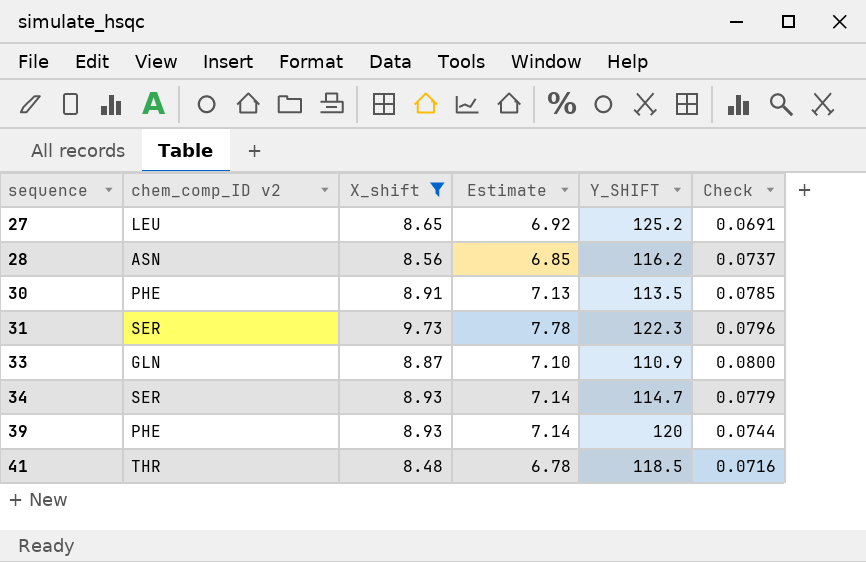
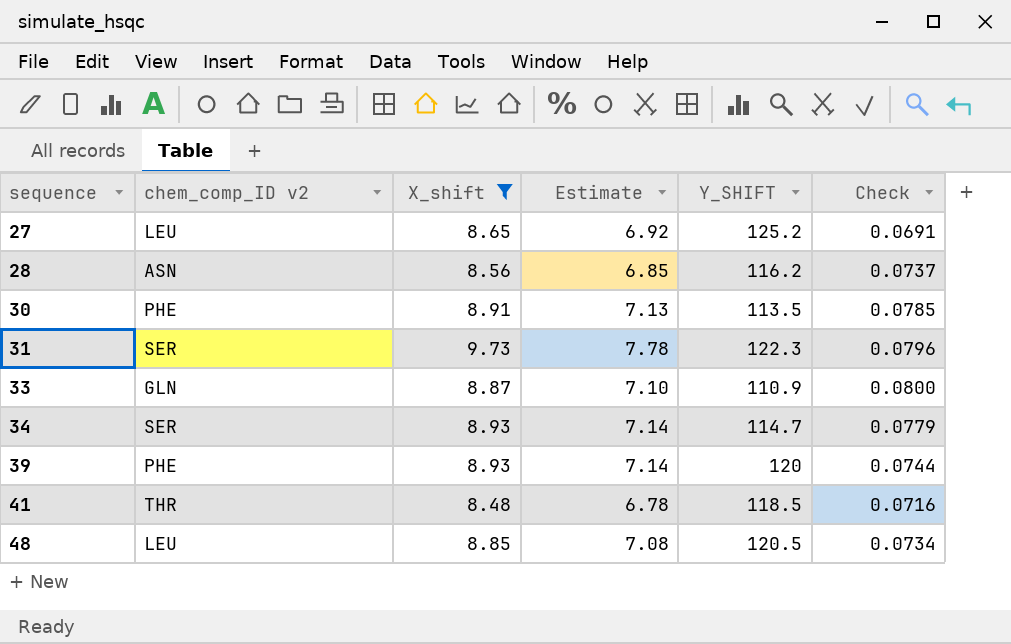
row 48: none -> LEU | 8.85 | 7.08 | 120.5 | 0.0734

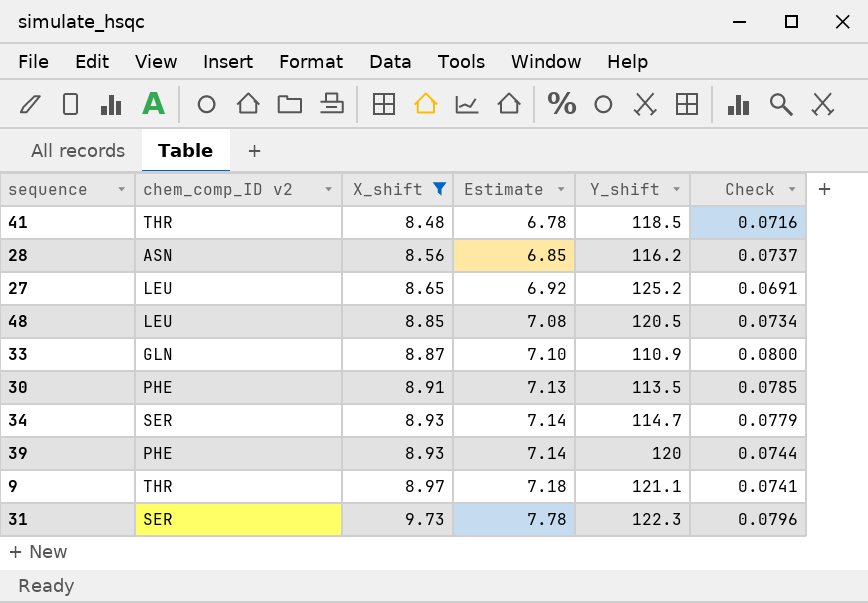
row order: sequence ascending -> X_shift ascending
column name: Y_SHIFT -> Y_shift
row 9: none -> THR | 8.97 | 7.18 | 121.1 | 0.0741

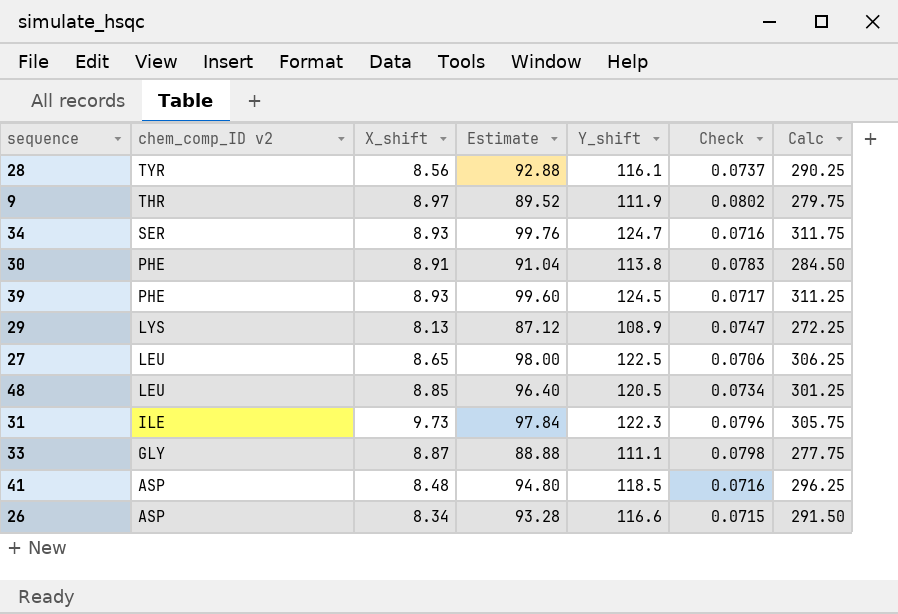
filter: X_shift >= 8.48 -> none
row order: X_shift ascending -> chem_comp_ID v2 descending
column Estimate | formula: [X_shift] * 0.8 -> [Y_shift] * 0.8
column Calc | formula: none -> [Y_shift] * 2.5
28 | chem_comp_ID v2: ASN -> TYR
28 | Y_shift: 116.2 -> 116.1
9 | Y_shift: 121.1 -> 111.9
9 | Check: 0.0741 -> 0.0802
34 | Y_shift: 114.7 -> 124.7
34 | Check: 0.0779 -> 0.0716
30 | Y_shift: 113.5 -> 113.8
30 | Check: 0.0785 -> 0.0783
39 | Y_shift: 120 -> 124.5
39 | Check: 0.0744 -> 0.0717
27 | Y_shift: 125.2 -> 122.5
27 | Check: 0.0691 -> 0.0706
31 | chem_comp_ID v2: SER -> ILE
33 | chem_comp_ID v2: GLN -> GLY
33 | Y_shift: 110.9 -> 111.1
33 | Check: 0.0800 -> 0.0798
41 | chem_comp_ID v2: THR -> ASP

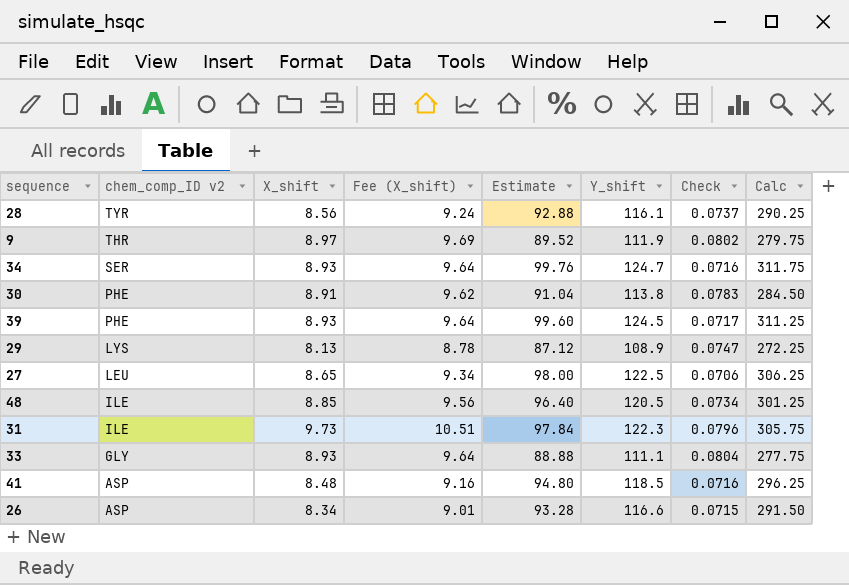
column Fee (X_shift) | formula: none -> [X_shift] * 1.08
48 | chem_comp_ID v2: LEU -> ILE
33 | X_shift: 8.87 -> 8.93
33 | Check: 0.0798 -> 0.0804

